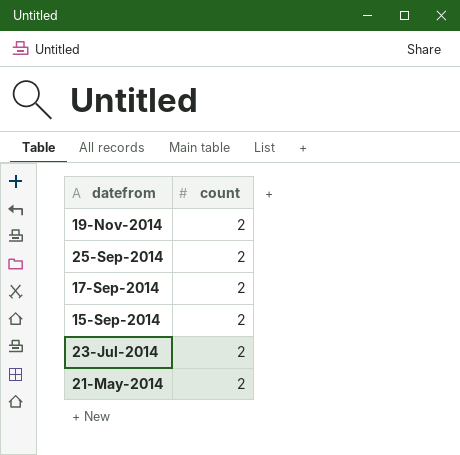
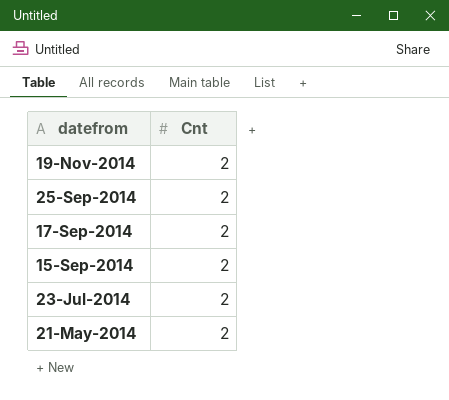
column name: count -> Cnt

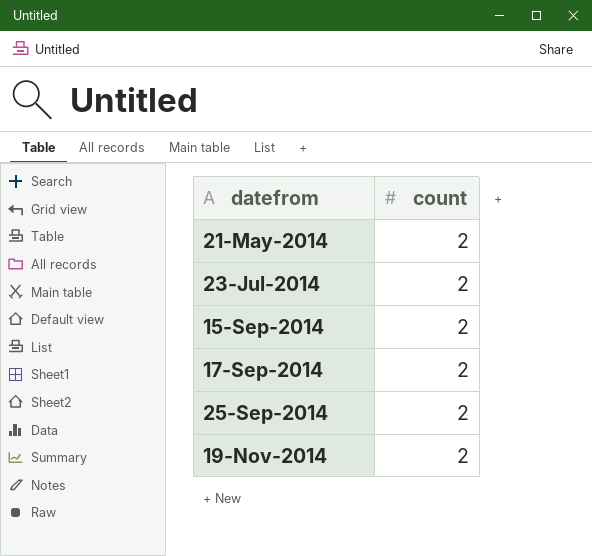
row order: datefrom descending -> datefrom ascending
column name: Cnt -> count

